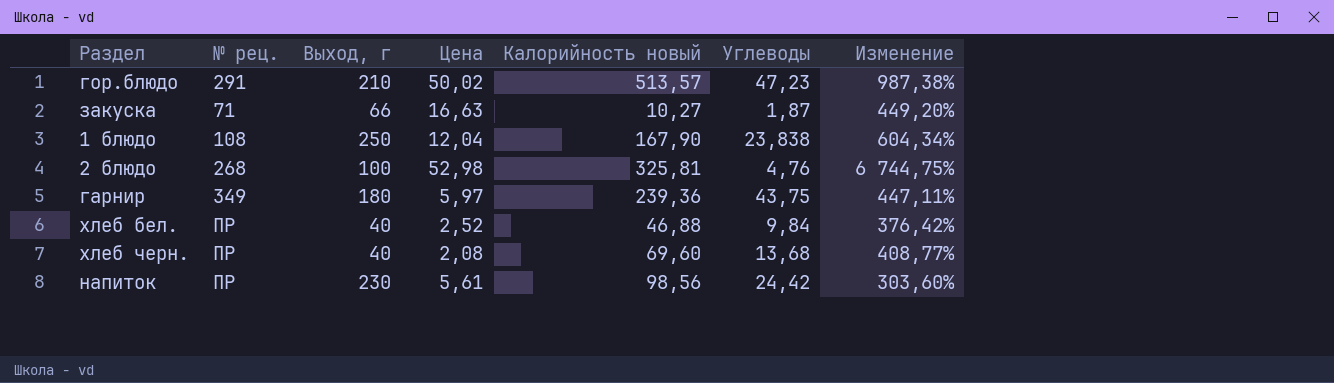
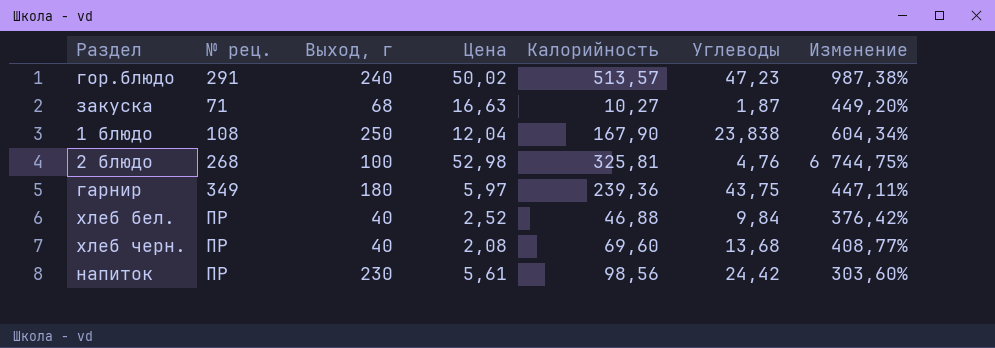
column name: Калорийность новый -> Калорийность
гор.блюдо | Выход, г: 210 -> 240
закуска | Выход, г: 66 -> 68

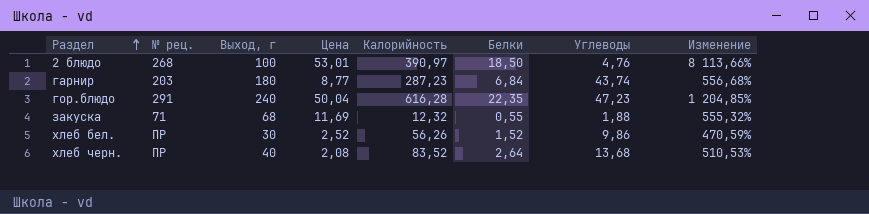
row order: none -> Раздел ascending
column Белки | position: none -> 6
row 1 блюдо: 108 | 250 | 12,04 | 167,90 | 23,838 | 604,34% -> none
row напиток: ПР | 230 | 5,61 | 98,56 | 24,42 | 303,60% -> none
2 блюдо | Цена: 52,98 -> 53,01
2 блюдо | Калорийность: 325,81 -> 390,97
2 блюдо | Изменение: 6 744,75% -> 8 113,66%
гарнир | № рец.: 349 -> 203
гарнир | Цена: 5,97 -> 8,77
гарнир | Калорийность: 239,36 -> 287,23
гарнир | Углеводы: 43,75 -> 43,74
гарнир | Изменение: 447,11% -> 556,68%
гор.блюдо | Цена: 50,02 -> 50,04
гор.блюдо | Калорийность: 513,57 -> 616,28
гор.блюдо | Изменение: 987,38% -> 1 204,85%
закуска | Цена: 16,63 -> 11,69
закуска | Калорийность: 10,27 -> 12,32
закуска | Углеводы: 1,87 -> 1,88
закуска | Изменение: 449,20% -> 555,32%
хлеб бел. | Выход, г: 40 -> 30
хлеб бел. | Калорийность: 46,88 -> 56,26
хлеб бел. | Углеводы: 9,84 -> 9,86
хлеб бел. | Изменение: 376,42% -> 470,59%
хлеб черн. | Калорийность: 69,60 -> 83,52
хлеб черн. | Изменение: 408,77% -> 510,53%

